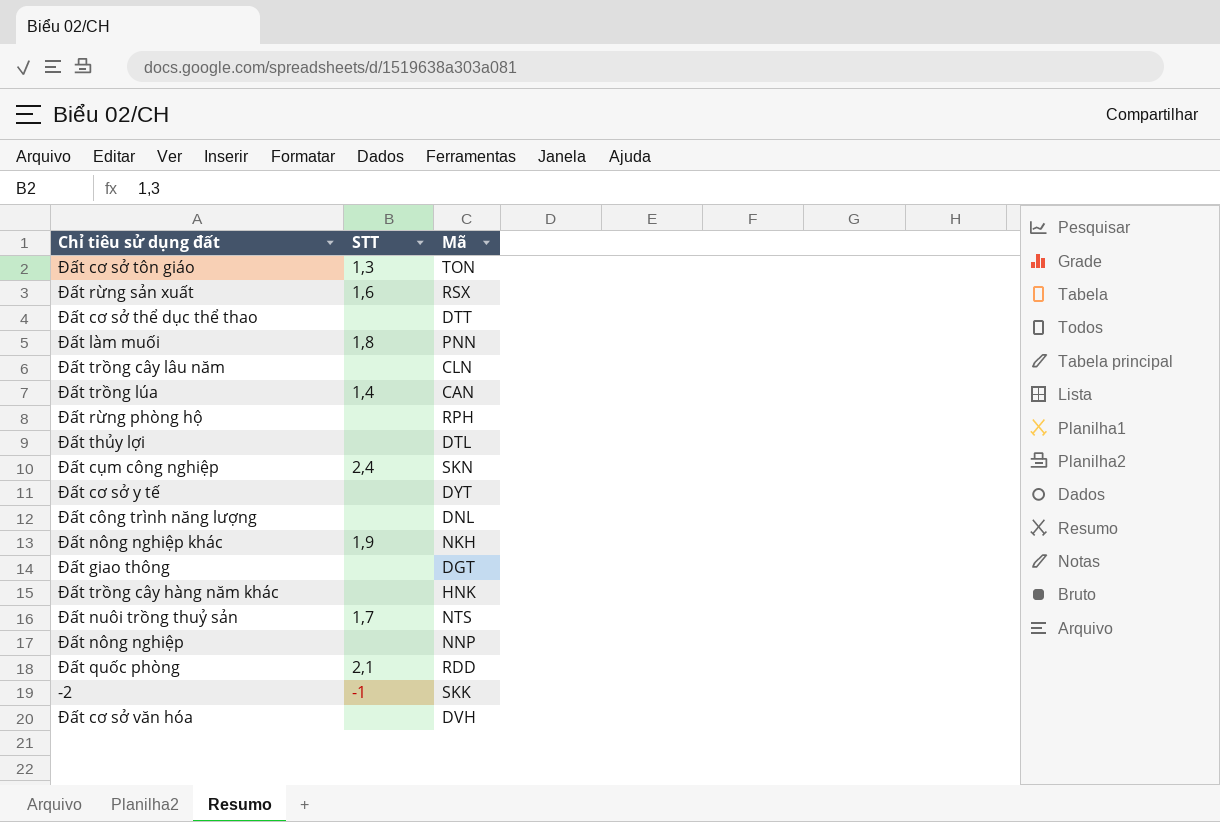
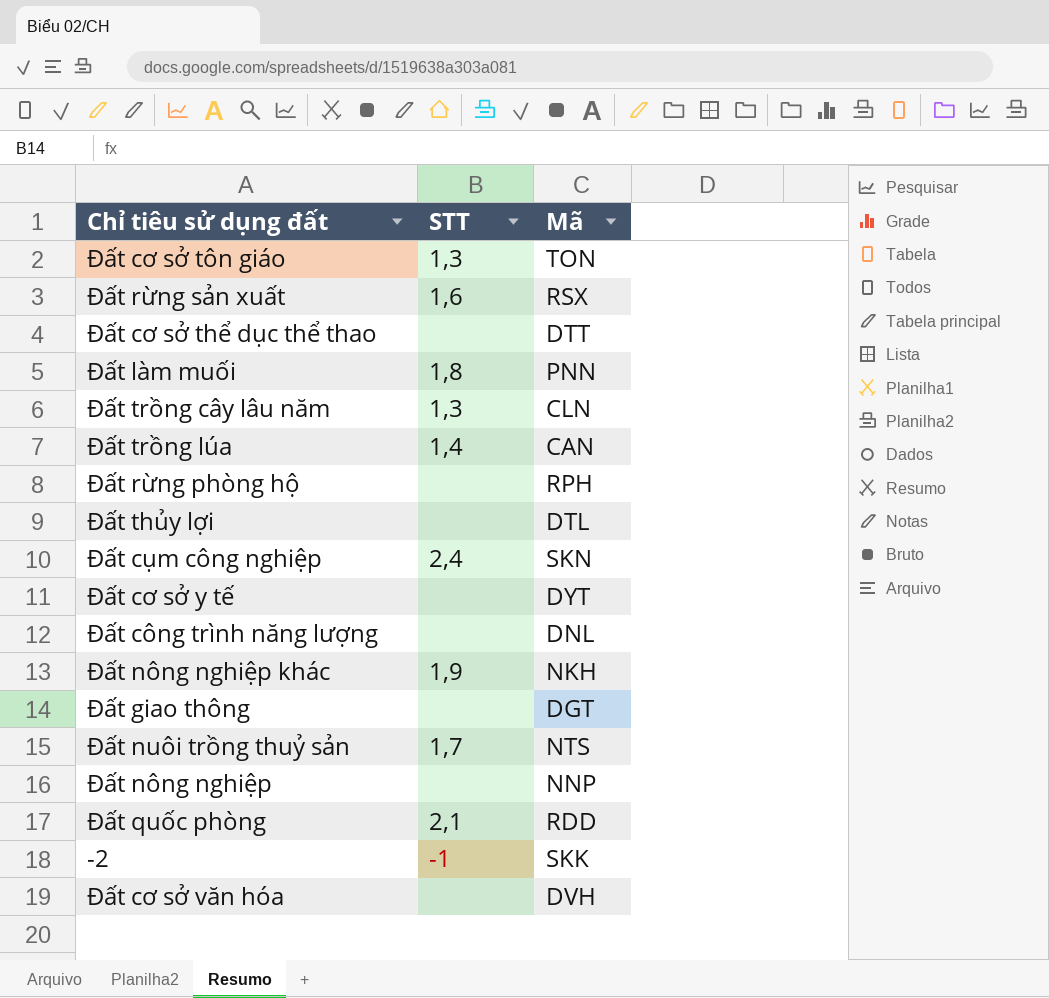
row Đất trồng cây hàng năm khác: none | HNK -> none
Đất trồng cây lâu năm | STT: none -> 1,3

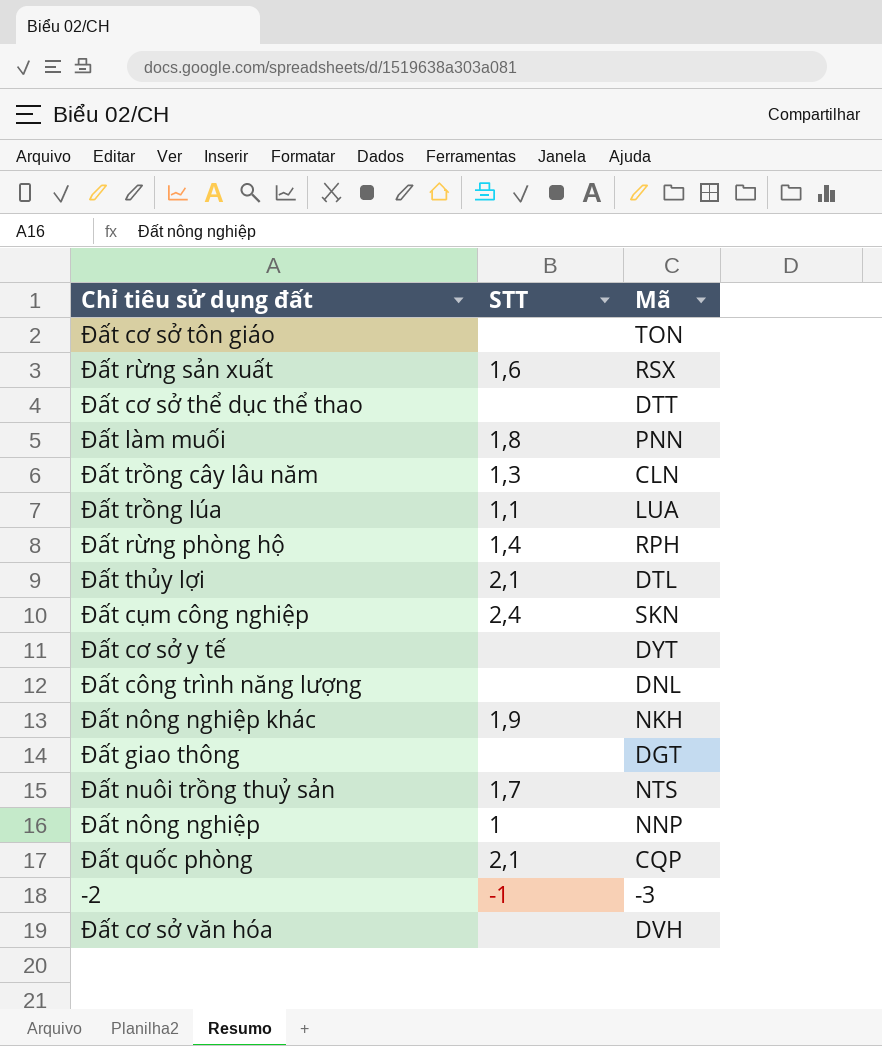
Đất cơ sở tôn giáo | STT: 1,3 -> none
Đất trồng lúa | STT: 1,4 -> 1,1
Đất trồng lúa | Mã: CAN -> LUA
Đất rừng phòng hộ | STT: none -> 1,4
Đất thủy lợi | STT: none -> 2,1
Đất nông nghiệp | STT: none -> 1
Đất quốc phòng | Mã: RDD -> CQP
-2 | Mã: SKK -> -3

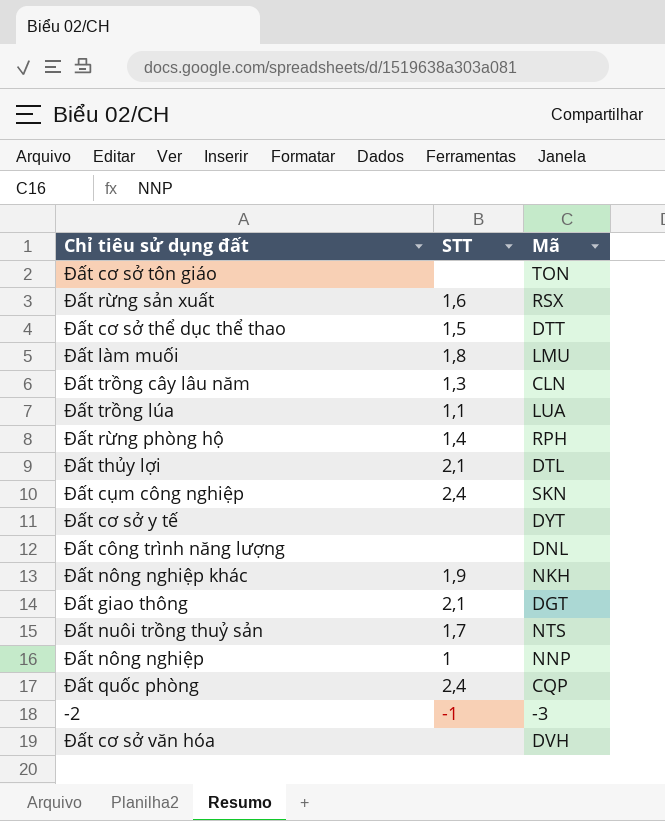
Đất cơ sở thể dục thể thao | STT: none -> 1,5
Đất làm muối | Mã: PNN -> LMU
Đất giao thông | STT: none -> 2,1
Đất quốc phòng | STT: 2,1 -> 2,4

